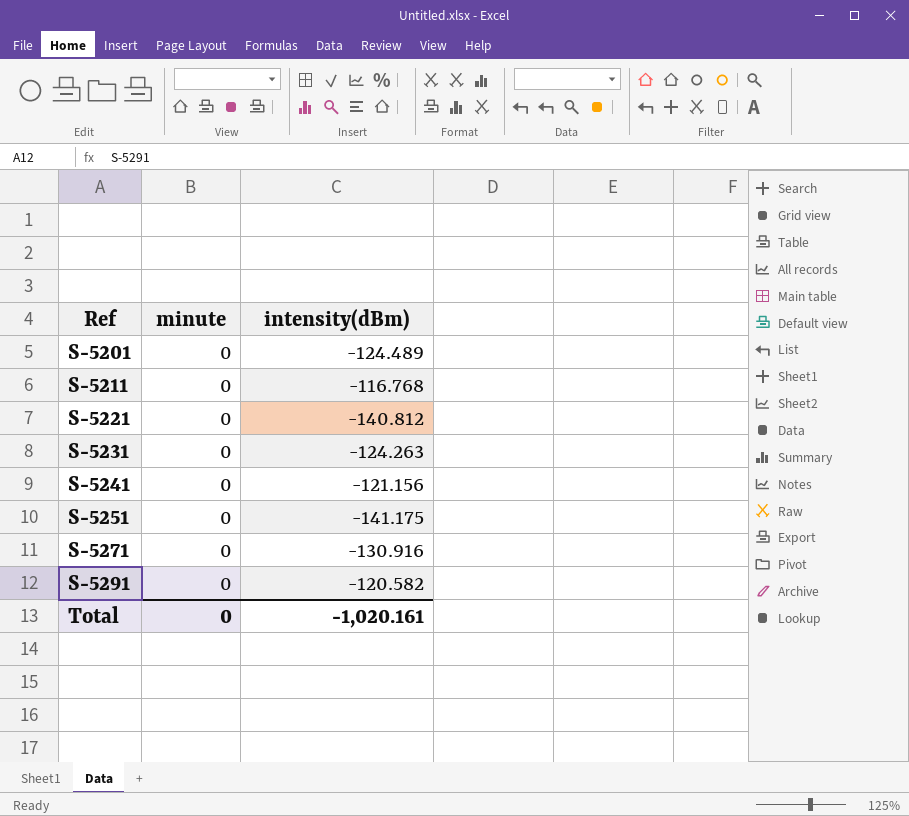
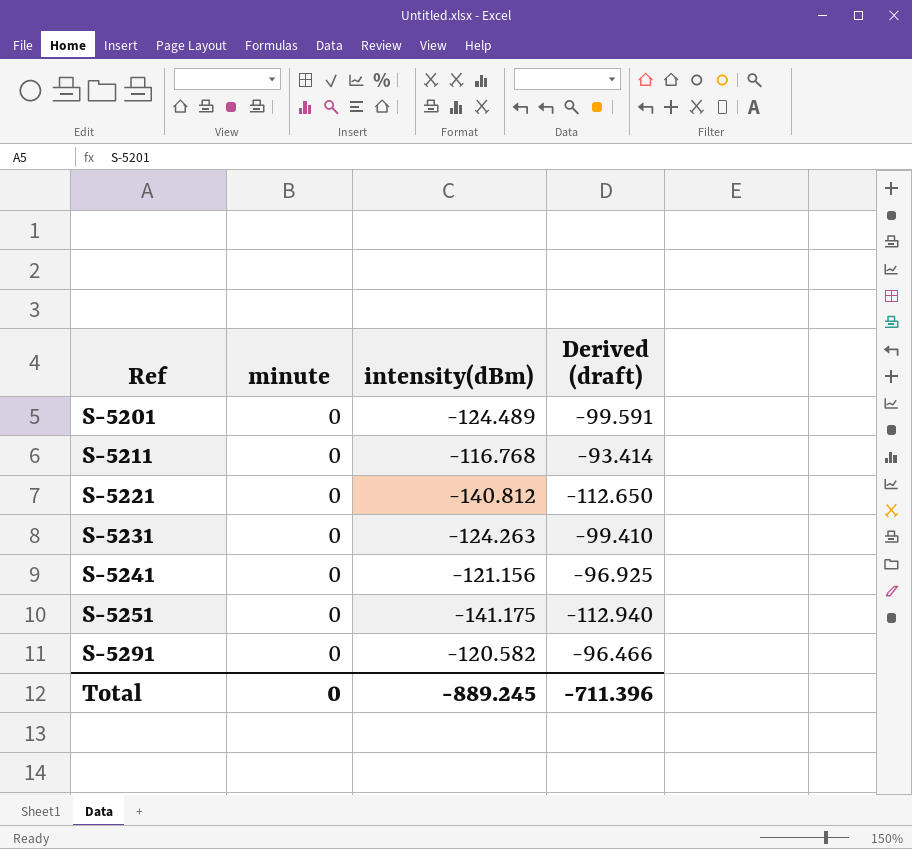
column Derived (draft) | formula: none -> [intensity(dBm)] * 0.8
row S-5271: 0 | -130.916 -> none
Total | intensity(dBm): -1,020.161 -> -889.245

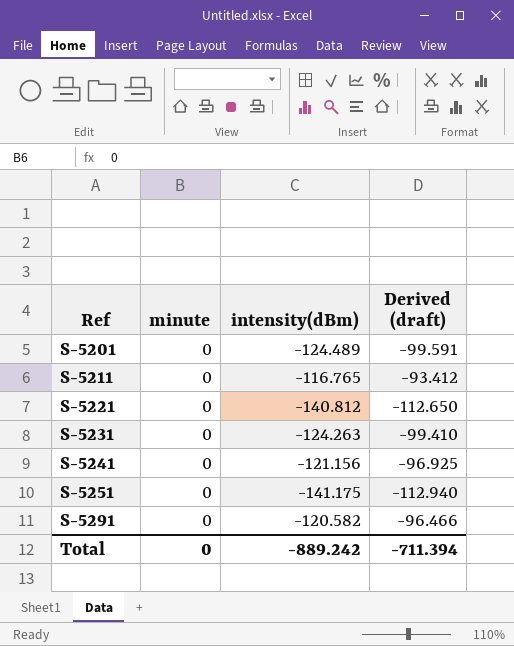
S-5211 | intensity(dBm): -116.768 -> -116.765
S-5211 | Derived (draft): -93.414 -> -93.412
Total | intensity(dBm): -889.245 -> -889.242
Total | Derived (draft): -711.396 -> -711.394

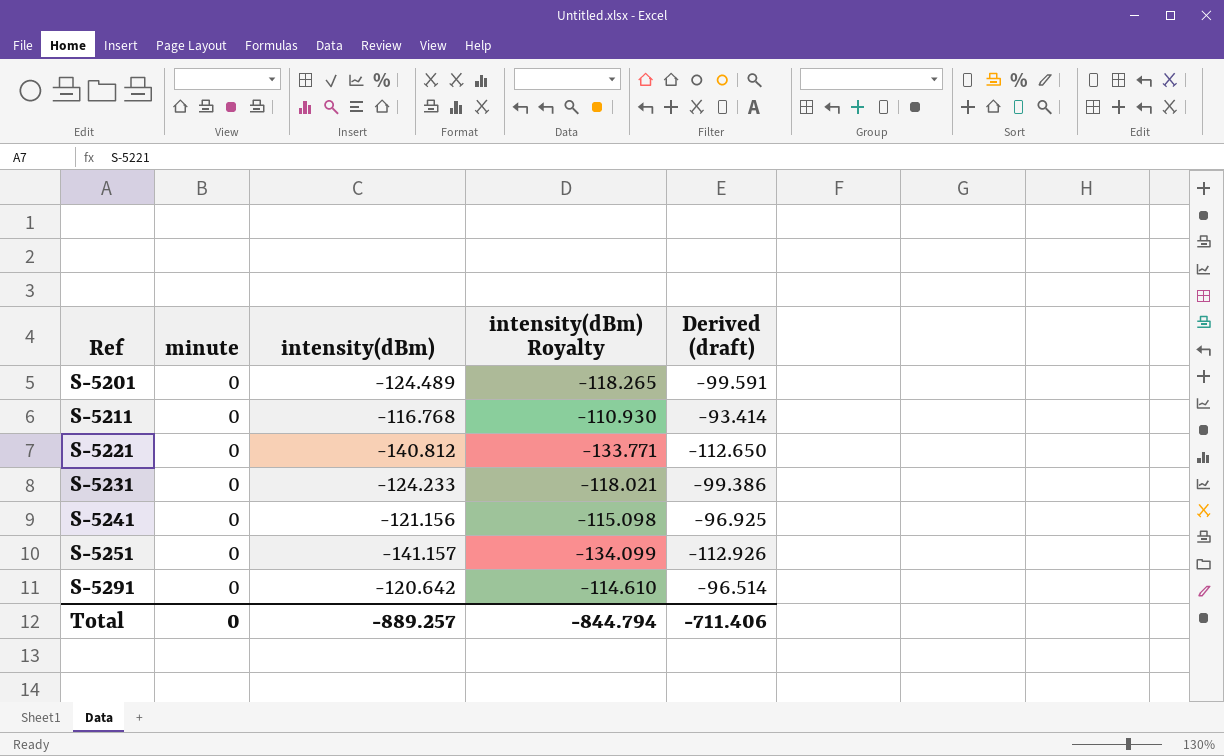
column intensity(dBm) Royalty | formula: none -> [intensity(dBm)] * 0.95
S-5211 | intensity(dBm): -116.765 -> -116.768
S-5211 | Derived (draft): -93.412 -> -93.414
S-5231 | intensity(dBm): -124.263 -> -124.233
S-5231 | Derived (draft): -99.410 -> -99.386
S-5251 | intensity(dBm): -141.175 -> -141.157
S-5251 | Derived (draft): -112.940 -> -112.926
S-5291 | intensity(dBm): -120.582 -> -120.642
S-5291 | Derived (draft): -96.466 -> -96.514
Total | intensity(dBm): -889.242 -> -889.257
Total | Derived (draft): -711.394 -> -711.406

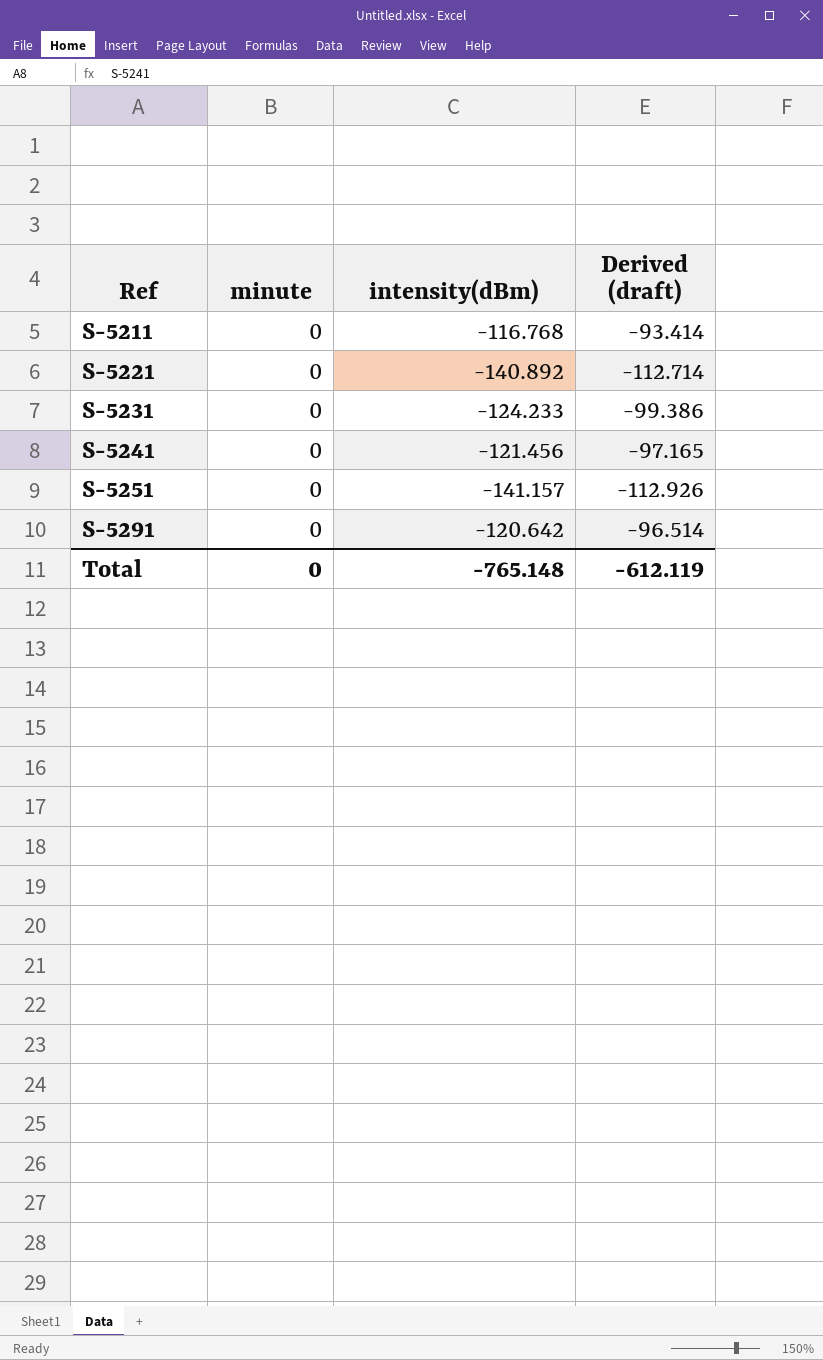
column intensity(dBm) Royalty | formula: [intensity(dBm)] * 0.95 -> none
row S-5201: 0 | -124.489 | -118.265 | -99.591 -> none
S-5221 | intensity(dBm): -140.812 -> -140.892
S-5221 | Derived (draft): -112.650 -> -112.714
S-5241 | intensity(dBm): -121.156 -> -121.456
S-5241 | Derived (draft): -96.925 -> -97.165
Total | intensity(dBm): -889.257 -> -765.148
Total | Derived (draft): -711.406 -> -612.119

